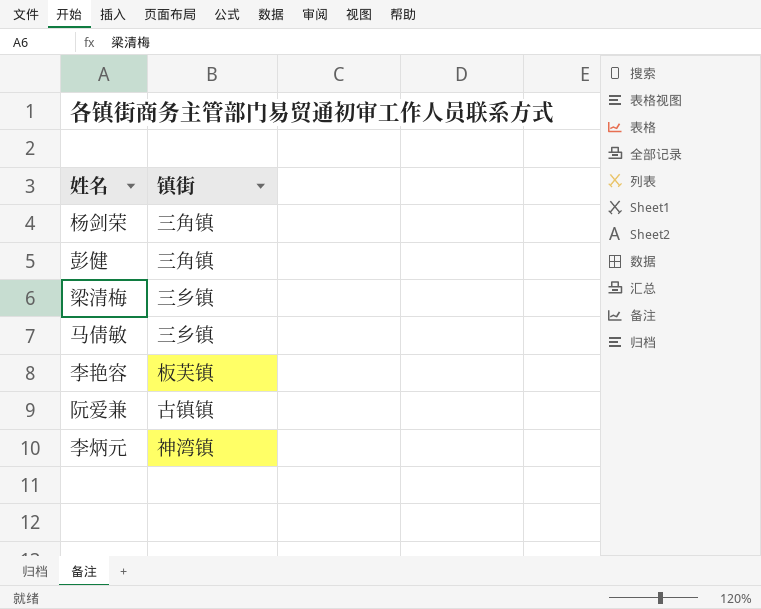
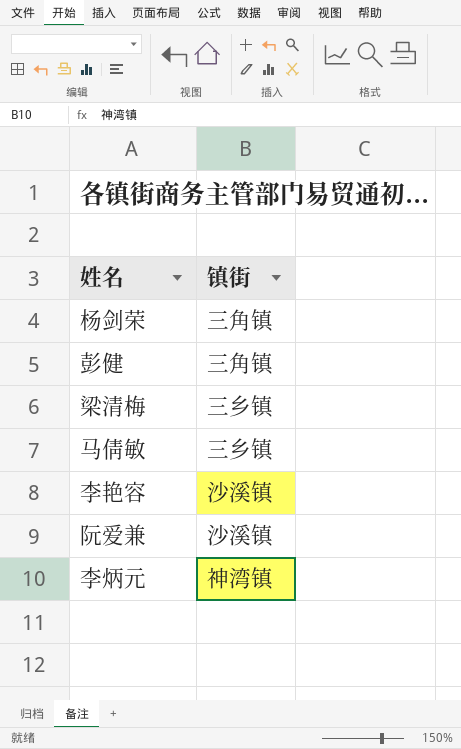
李艳容 | 镇街: 板芙镇 -> 沙溪镇
阮爱兼 | 镇街: 古镇镇 -> 沙溪镇

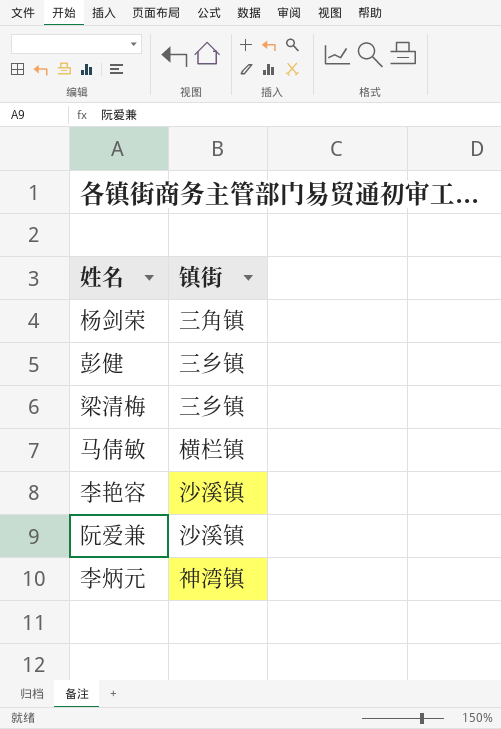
彭健 | 镇街: 三角镇 -> 三乡镇
马倩敏 | 镇街: 三乡镇 -> 横栏镇

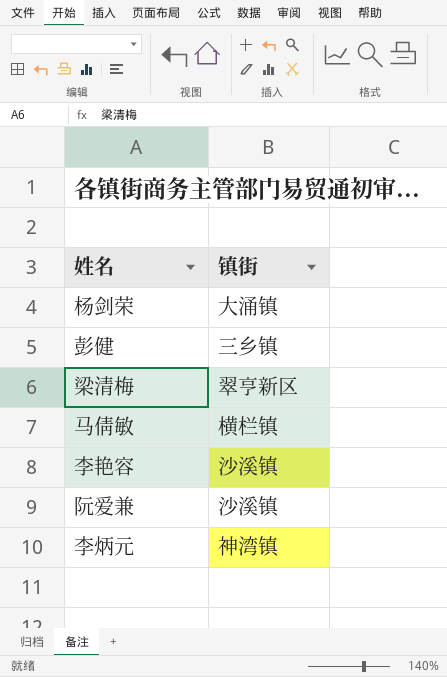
杨剑荣 | 镇街: 三角镇 -> 大涌镇
梁清梅 | 镇街: 三乡镇 -> 翠亨新区

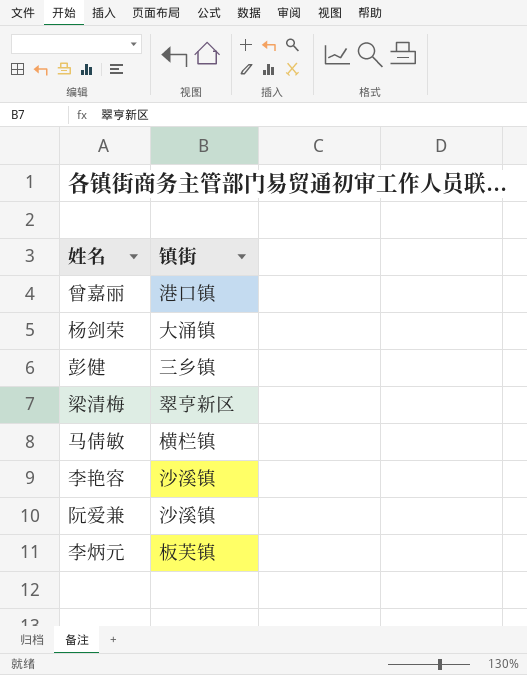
row 曾嘉丽: none -> 港口镇
李炳元 | 镇街: 神湾镇 -> 板芙镇

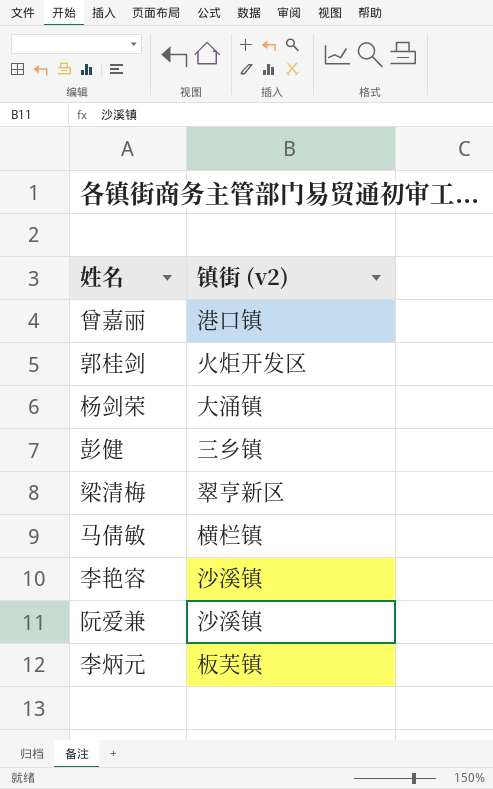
column name: 镇街 -> 镇街 (v2)
row 郭桂剑: none -> 火炬开发区

